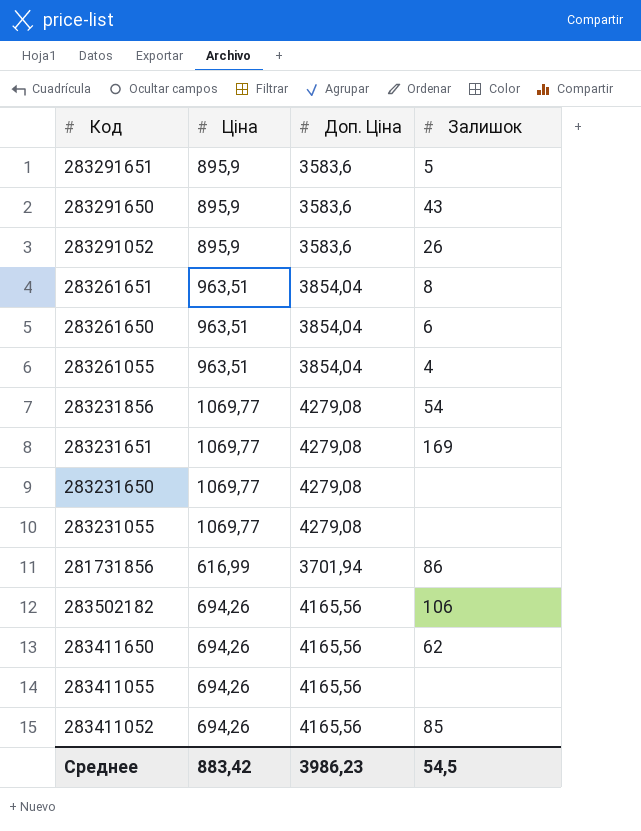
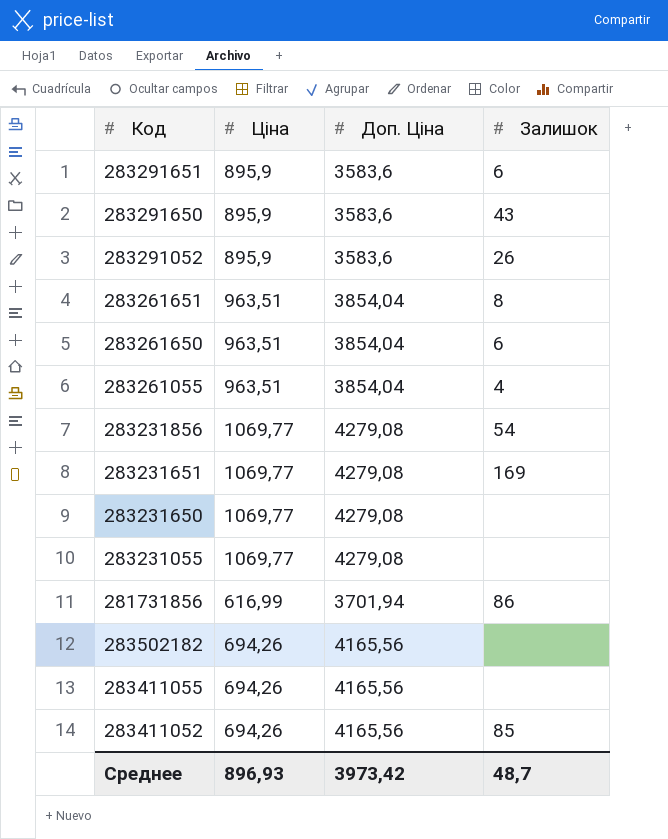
row 283411650: 694,26 | 4165,56 | 62 -> none
283291651 | Залишок: 5 -> 6
283502182 | Залишок: 106 -> none
Среднее | Ціна: 883,42 -> 896,93
Среднее | Доп. Ціна: 3986,23 -> 3973,42
Среднее | Залишок: 54,5 -> 48,7

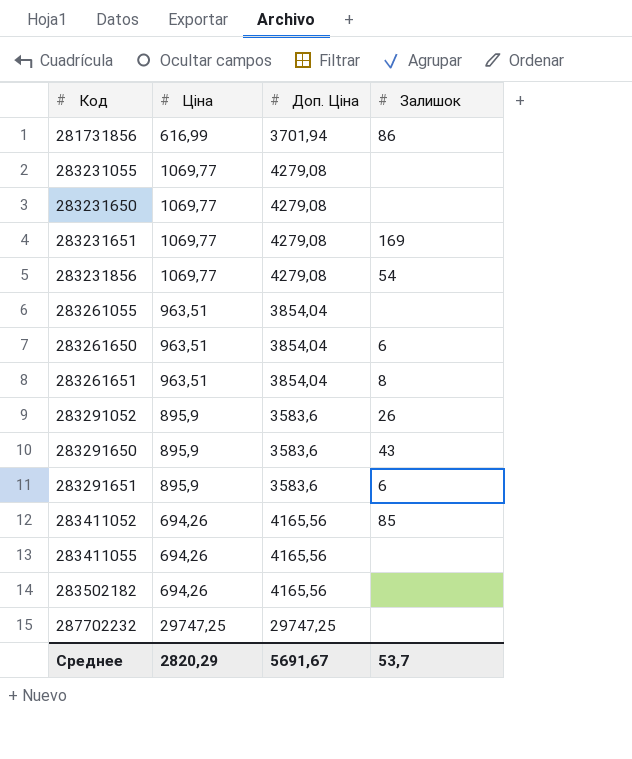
row order: none -> Код ascending
283261055 | Залишок: 4 -> none
row 287702232: none -> 29747,25 | 29747,25 | none
Среднее | Ціна: 896,93 -> 2820,29
Среднее | Доп. Ціна: 3973,42 -> 5691,67
Среднее | Залишок: 48,7 -> 53,7

